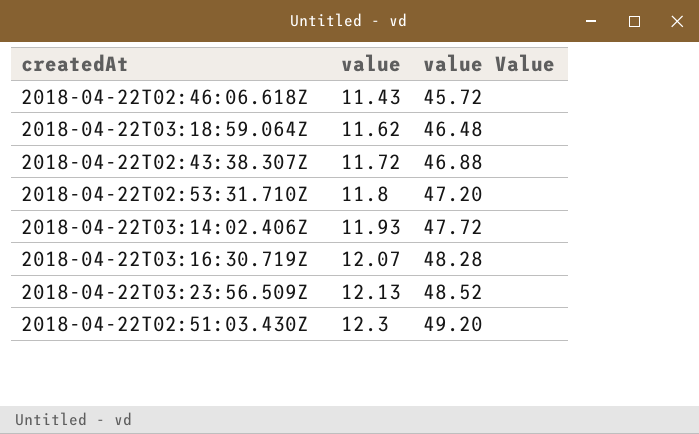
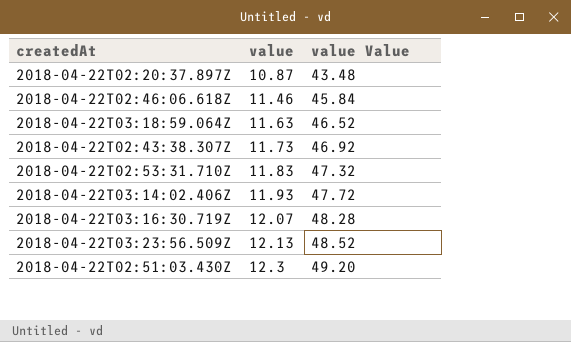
row 2018-04-22T02:20:37.897Z: none -> 10.87 | 43.48
2018-04-22T02:46:06.618Z | value: 11.43 -> 11.46
2018-04-22T02:46:06.618Z | value Value: 45.72 -> 45.84
2018-04-22T03:18:59.064Z | value: 11.62 -> 11.63
2018-04-22T03:18:59.064Z | value Value: 46.48 -> 46.52
2018-04-22T02:43:38.307Z | value: 11.72 -> 11.73
2018-04-22T02:43:38.307Z | value Value: 46.88 -> 46.92
2018-04-22T02:53:31.710Z | value: 11.8 -> 11.83
2018-04-22T02:53:31.710Z | value Value: 47.20 -> 47.32

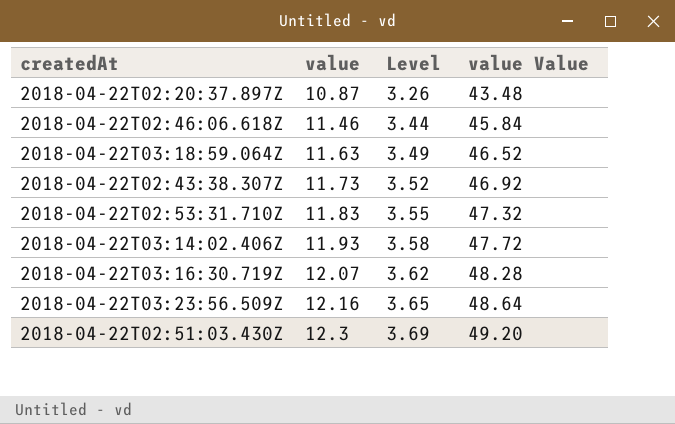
column Level | formula: none -> [value] * 0.3
2018-04-22T03:23:56.509Z | value: 12.13 -> 12.16
2018-04-22T03:23:56.509Z | value Value: 48.52 -> 48.64

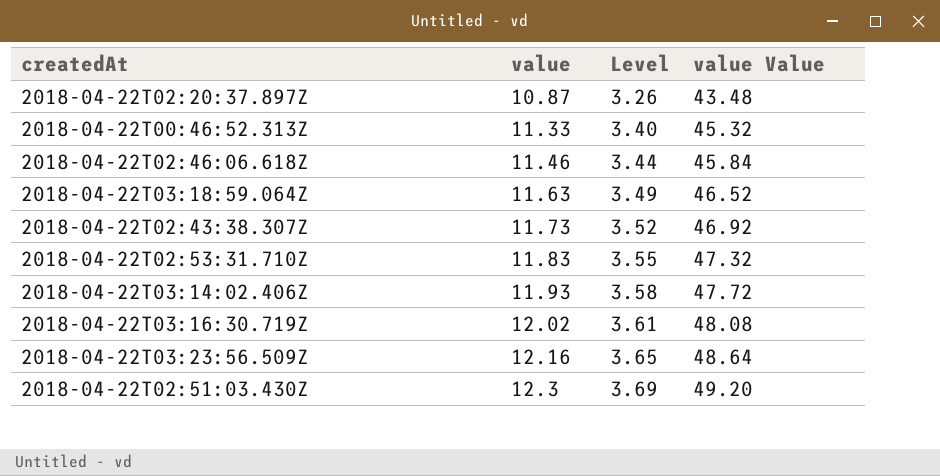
row 2018-04-22T00:46:52.313Z: none -> 11.33 | 3.40 | 45.32
2018-04-22T03:16:30.719Z | value: 12.07 -> 12.02
2018-04-22T03:16:30.719Z | Level: 3.62 -> 3.61
2018-04-22T03:16:30.719Z | value Value: 48.28 -> 48.08

